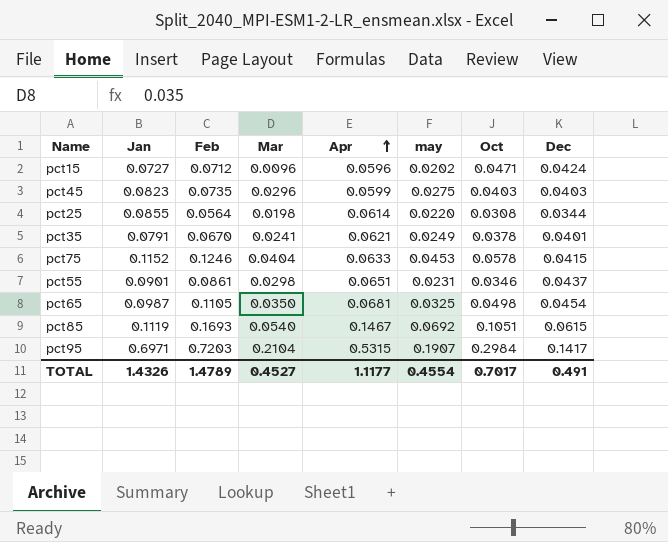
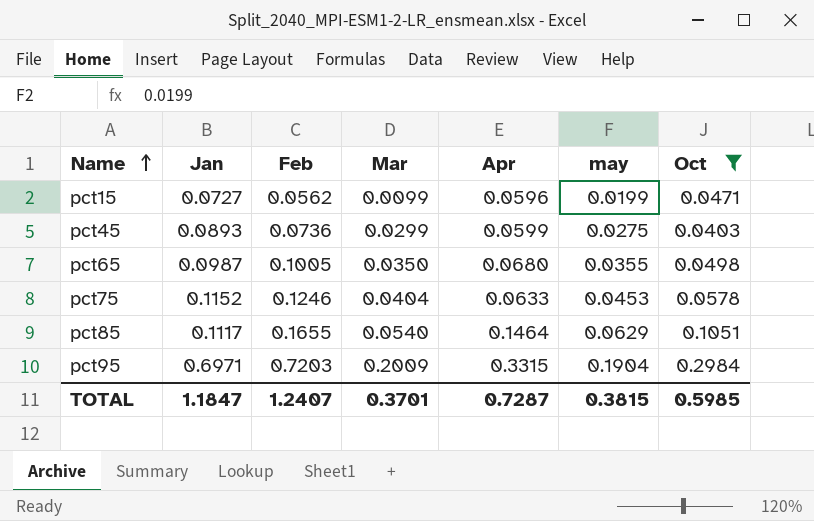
filter: none -> Oct >= 0.0403
row order: Apr ascending -> Name ascending
column Dec | position: 8 -> none
pct15 | Feb: 0.0712 -> 0.0562
pct15 | Mar: 0.0096 -> 0.0099
pct15 | may: 0.0202 -> 0.0199
pct45 | Jan: 0.0823 -> 0.0893
pct45 | Feb: 0.0735 -> 0.0736
pct45 | Mar: 0.0296 -> 0.0299
pct65 | Feb: 0.1105 -> 0.1005
pct65 | Apr: 0.0681 -> 0.0680
pct65 | may: 0.0325 -> 0.0355
pct85 | Jan: 0.1119 -> 0.1117
pct85 | Feb: 0.1693 -> 0.1655
pct85 | Apr: 0.1467 -> 0.1464
pct85 | may: 0.0692 -> 0.0629
pct95 | Mar: 0.2104 -> 0.2009
pct95 | Apr: 0.5315 -> 0.3315
pct95 | may: 0.1907 -> 0.1904
TOTAL | Jan: 1.4326 -> 1.1847
TOTAL | Feb: 1.4789 -> 1.2407
TOTAL | Mar: 0.4527 -> 0.3701
TOTAL | Apr: 1.1177 -> 0.7287
TOTAL | may: 0.4554 -> 0.3815
TOTAL | Oct: 0.7017 -> 0.5985

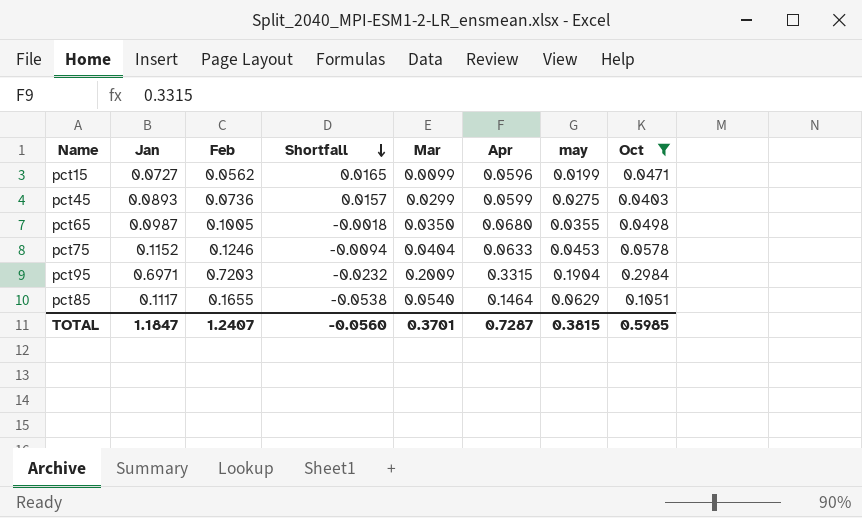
row order: Name ascending -> Shortfall descending
column Shortfall | formula: none -> [Jan] - [Feb]

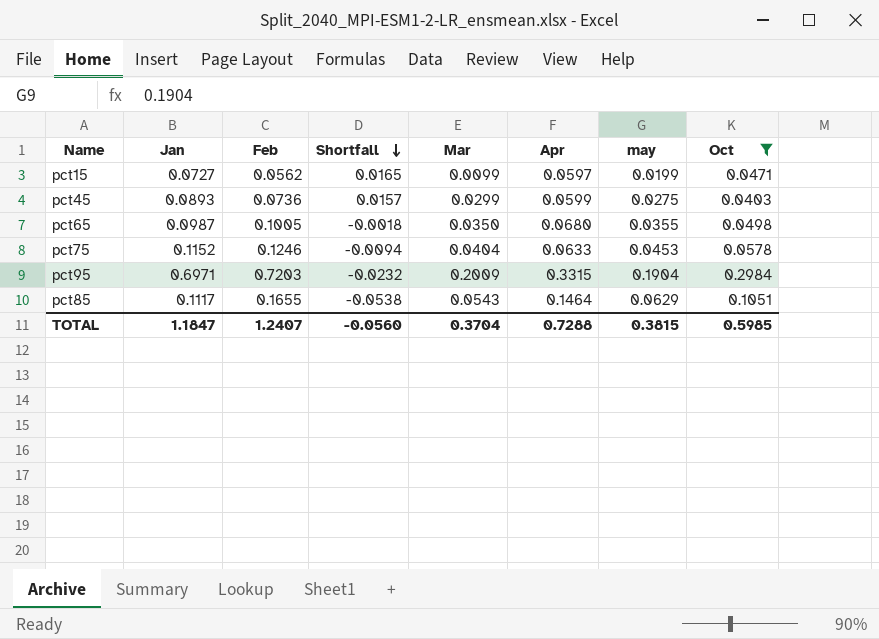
pct15 | Apr: 0.0596 -> 0.0597
pct85 | Mar: 0.0540 -> 0.0543
TOTAL | Mar: 0.3701 -> 0.3704
TOTAL | Apr: 0.7287 -> 0.7288

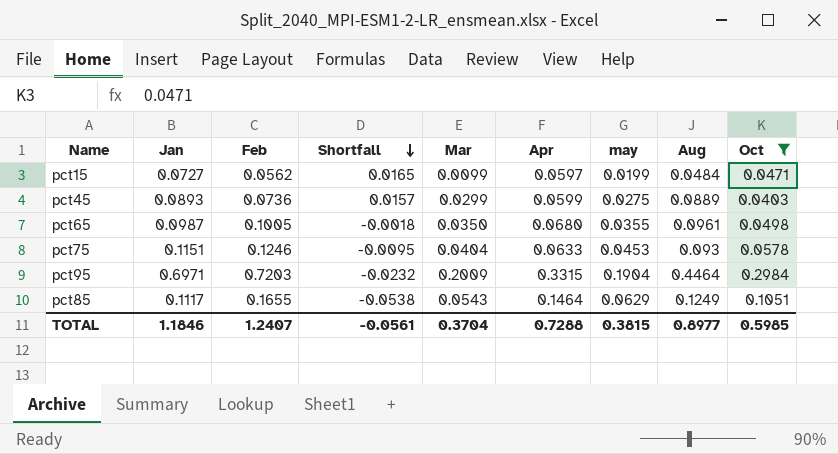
column Aug | position: none -> 8
pct75 | Jan: 0.1152 -> 0.1151
pct75 | Shortfall: -0.0094 -> -0.0095
TOTAL | Jan: 1.1847 -> 1.1846
TOTAL | Shortfall: -0.0560 -> -0.0561

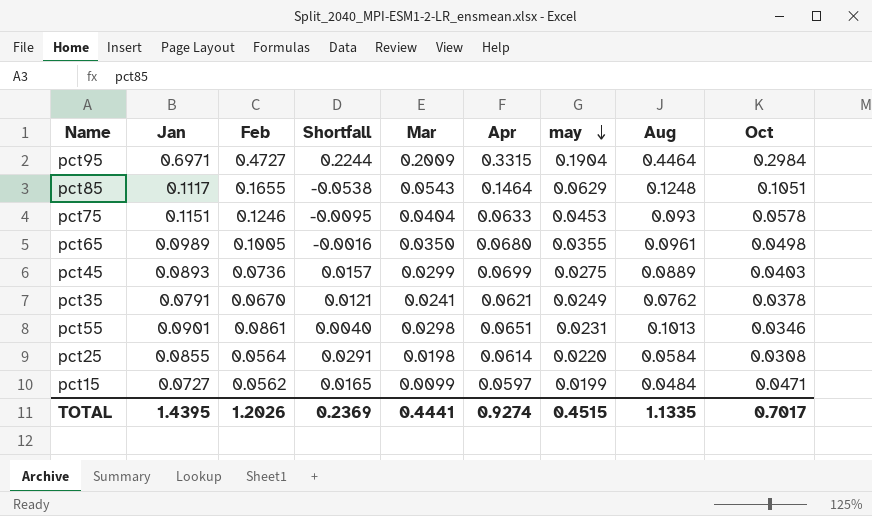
filter: Oct >= 0.0403 -> none
row order: Shortfall descending -> may descending
pct95 | Feb: 0.7203 -> 0.4727
pct95 | Shortfall: -0.0232 -> 0.2244
pct85 | Aug: 0.1249 -> 0.1248
pct65 | Jan: 0.0987 -> 0.0989
pct65 | Shortfall: -0.0018 -> -0.0016
pct45 | Apr: 0.0599 -> 0.0699
TOTAL | Jan: 1.1846 -> 1.4395
TOTAL | Feb: 1.2407 -> 1.2026
TOTAL | Shortfall: -0.0561 -> 0.2369
TOTAL | Mar: 0.3704 -> 0.4441
TOTAL | Apr: 0.7288 -> 0.9274
TOTAL | may: 0.3815 -> 0.4515
TOTAL | Aug: 0.8977 -> 1.1335
TOTAL | Oct: 0.5985 -> 0.7017

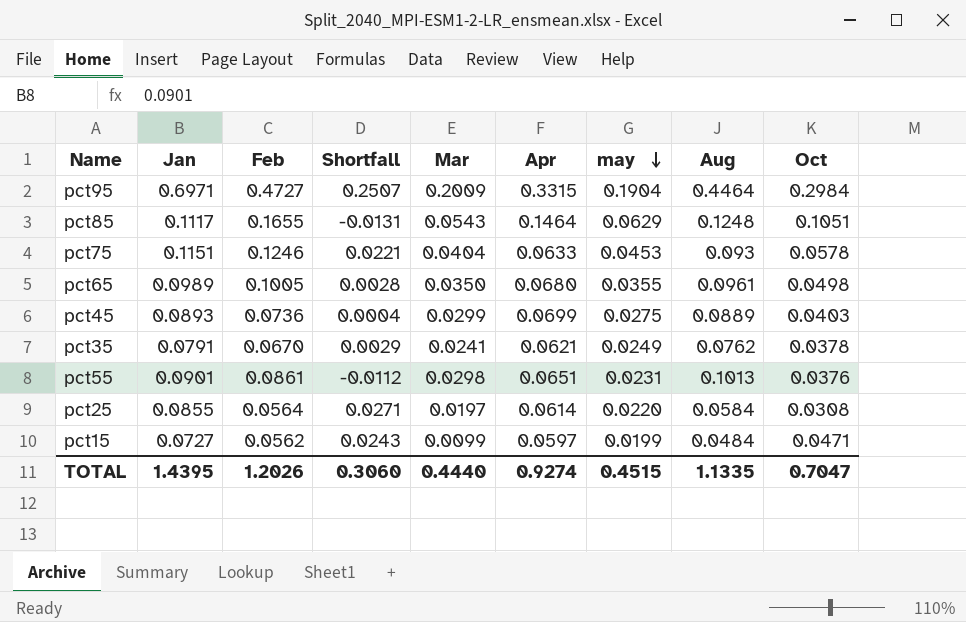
column Shortfall | formula: [Jan] - [Feb] -> [Jan] - [Aug]
pct55 | Oct: 0.0346 -> 0.0376
pct25 | Mar: 0.0198 -> 0.0197
TOTAL | Shortfall: 0.2369 -> 0.3060
TOTAL | Mar: 0.4441 -> 0.4440
TOTAL | Oct: 0.7017 -> 0.7047

